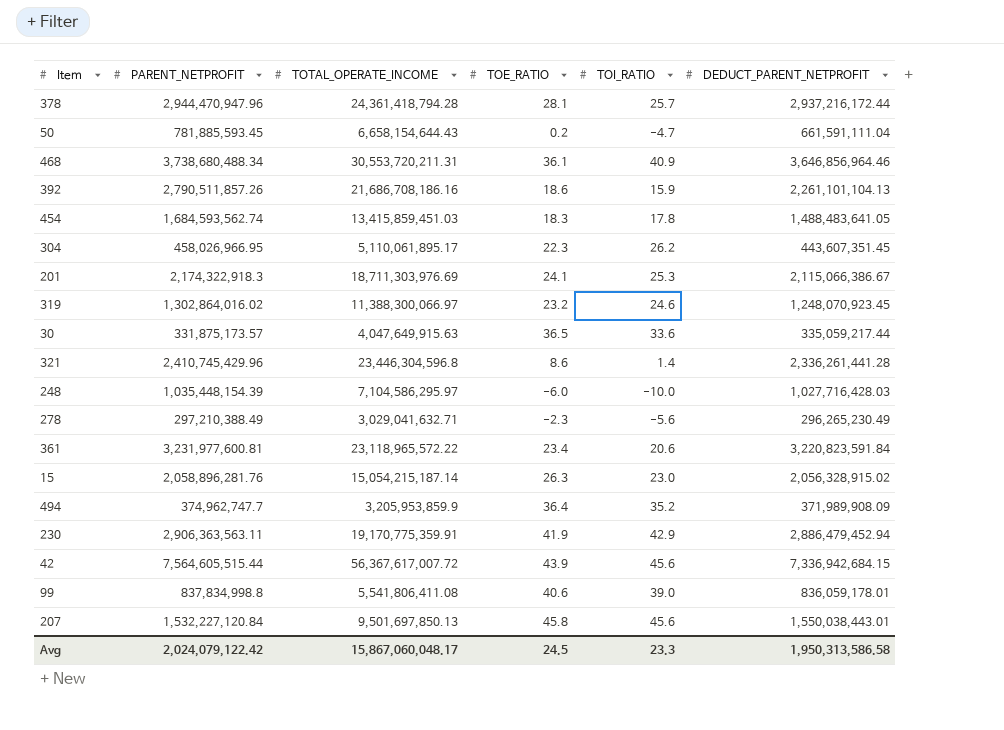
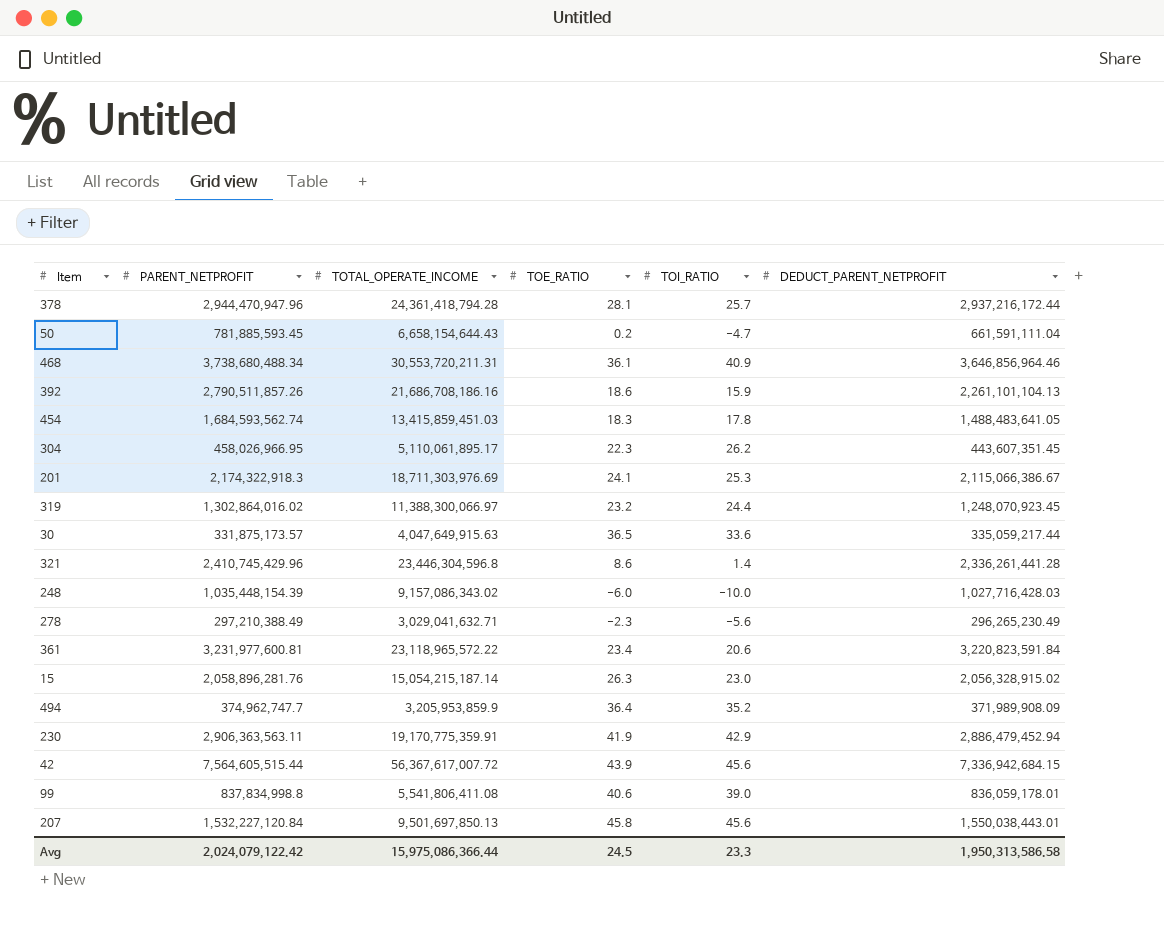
319 | TOI_RATIO: 24.6 -> 24.4
248 | TOTAL_OPERATE_INCOME: 7,104,586,295.97 -> 9,157,086,343.02
Avg | TOTAL_OPERATE_INCOME: 15,867,060,048.17 -> 15,975,086,366.44

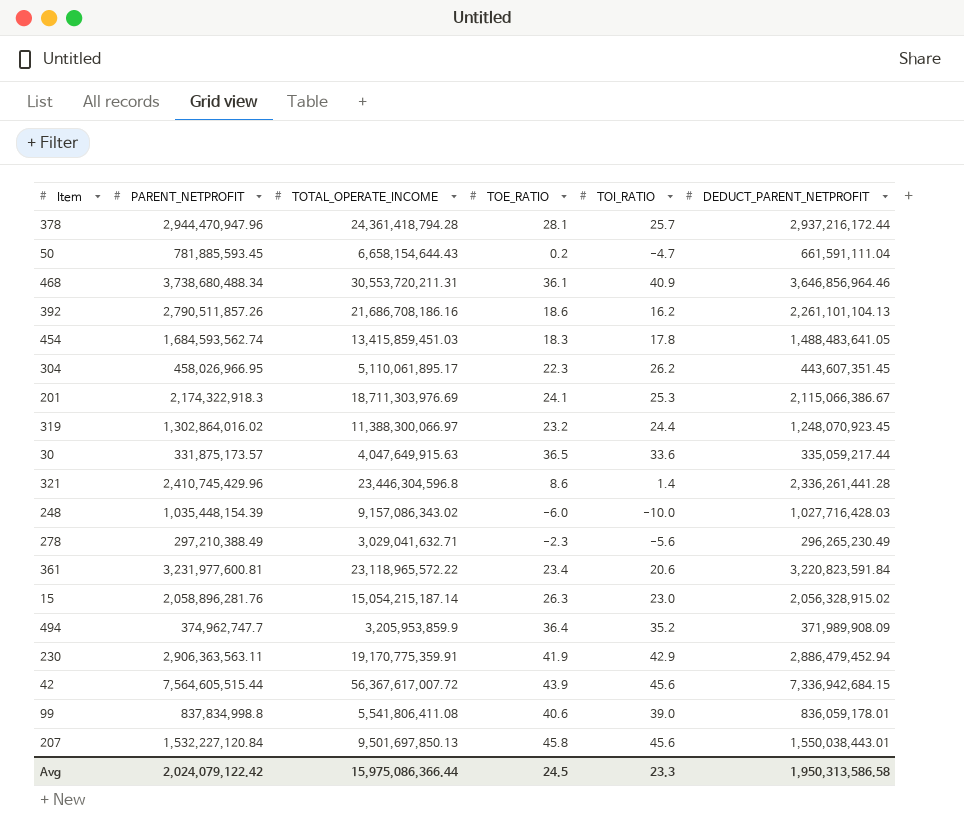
392 | TOI_RATIO: 15.9 -> 16.2

